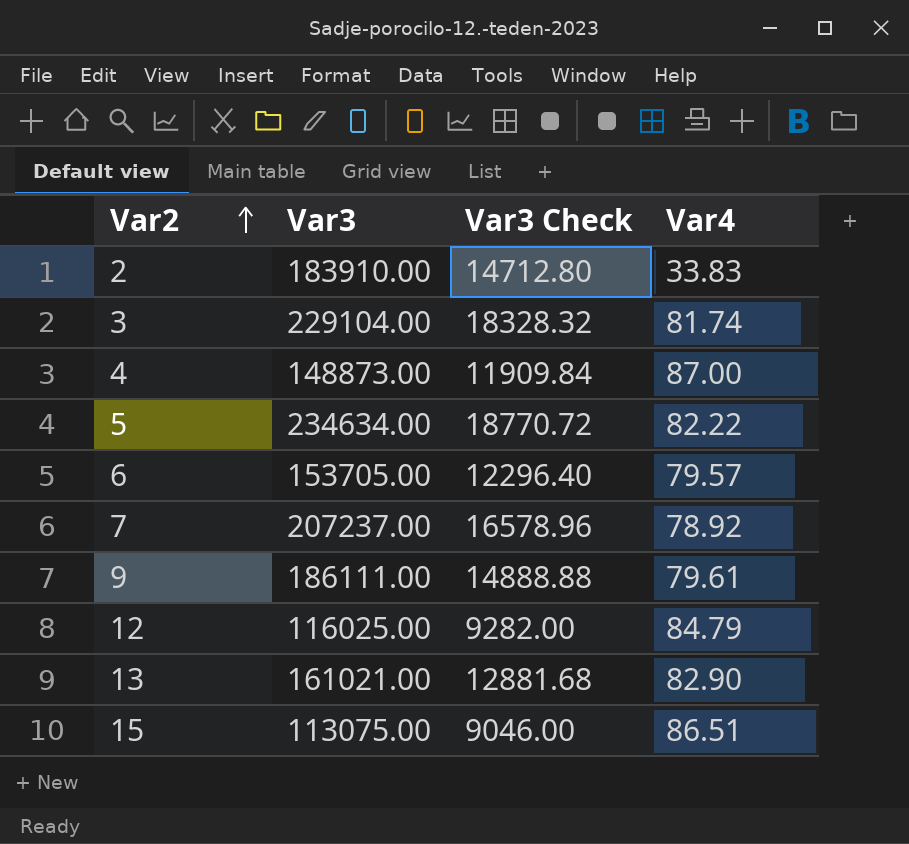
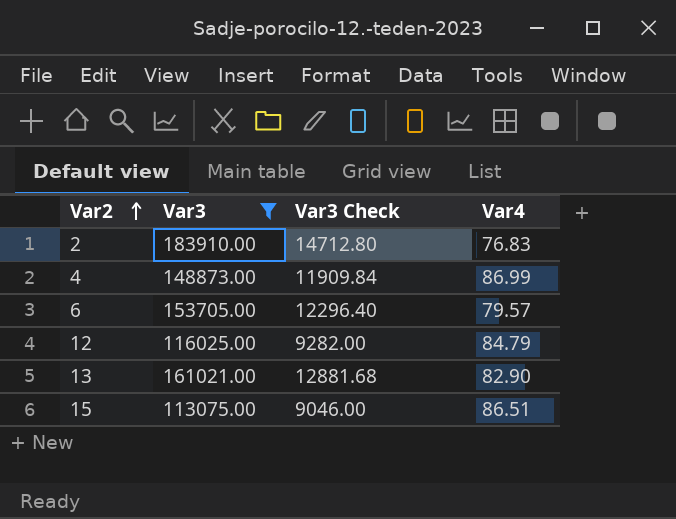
filter: none -> Var3 <= 183910.00
2 | Var4: 33.83 -> 76.83
4 | Var4: 87.00 -> 86.99

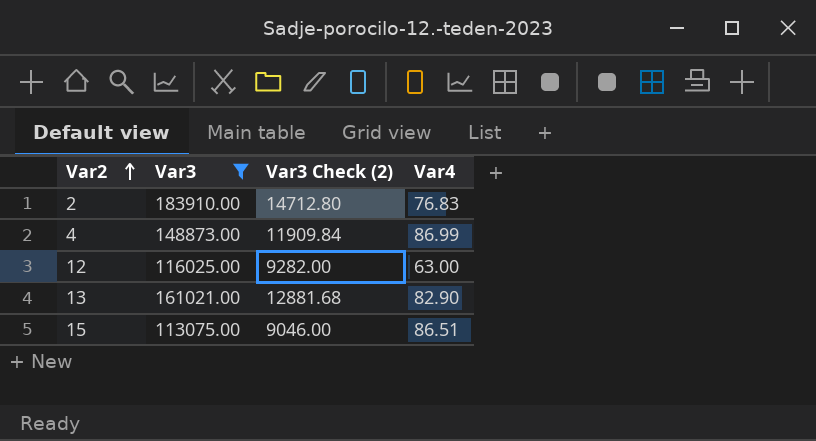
column name: Var3 Check -> Var3 Check (2)
row 6: 153705.00 | 12296.40 | 79.57 -> none
12 | Var4: 84.79 -> 63.00

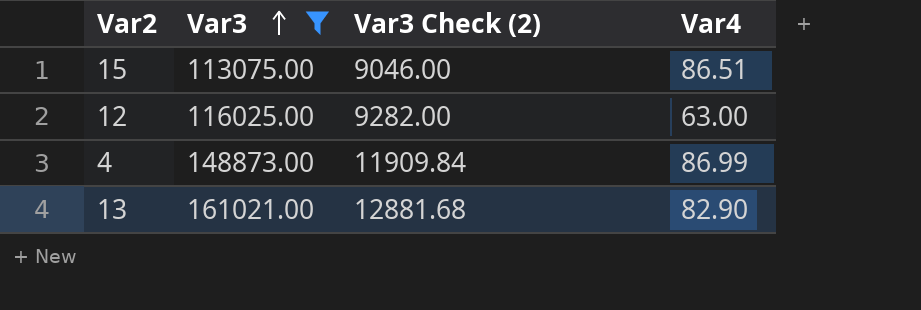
row order: Var2 ascending -> Var3 ascending
row 2: 183910.00 | 14712.80 | 76.83 -> none

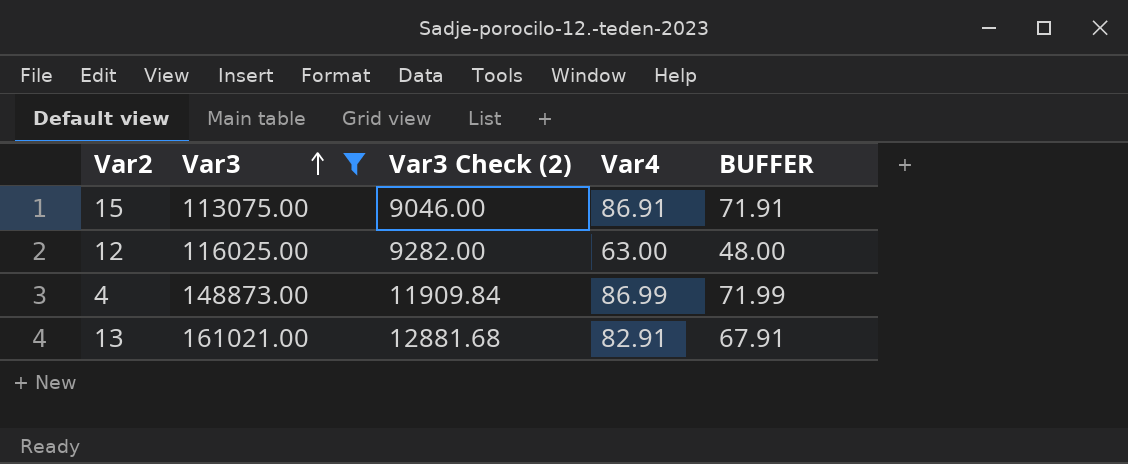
column BUFFER | formula: none -> [Var4] - 15
15 | Var4: 86.51 -> 86.91
13 | Var4: 82.90 -> 82.91

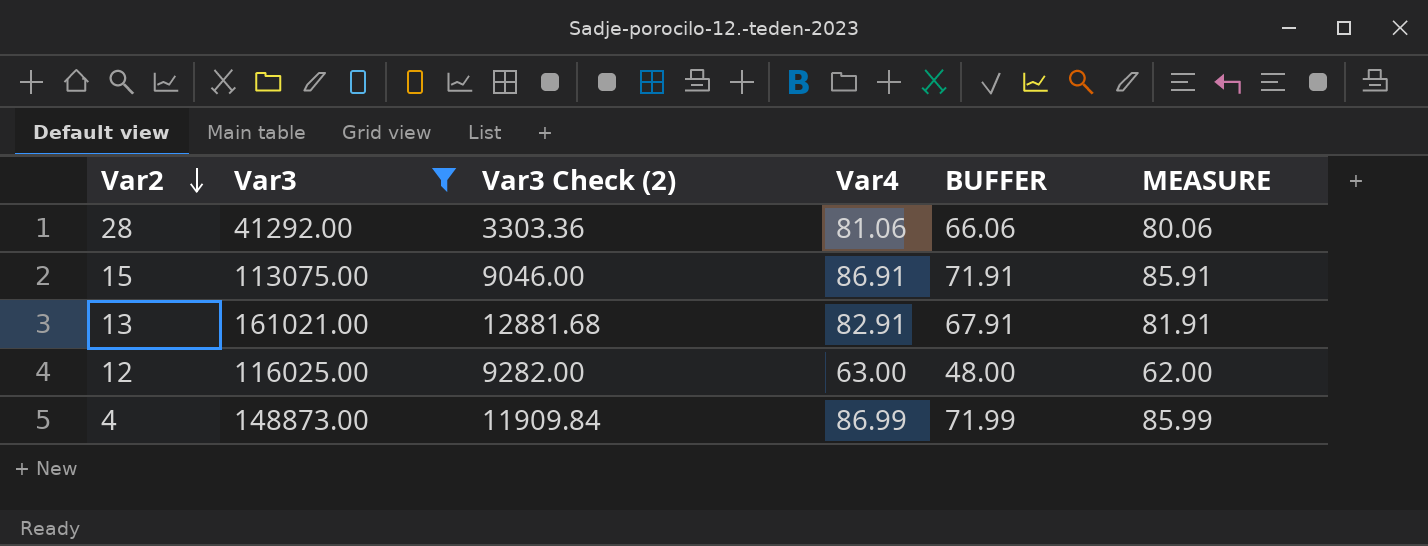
row order: Var3 ascending -> Var2 descending
column MEASURE | formula: none -> [Var4] - 1
row 28: none -> 41292.00 | 3303.36 | 81.06 | 66.06 | 80.06

